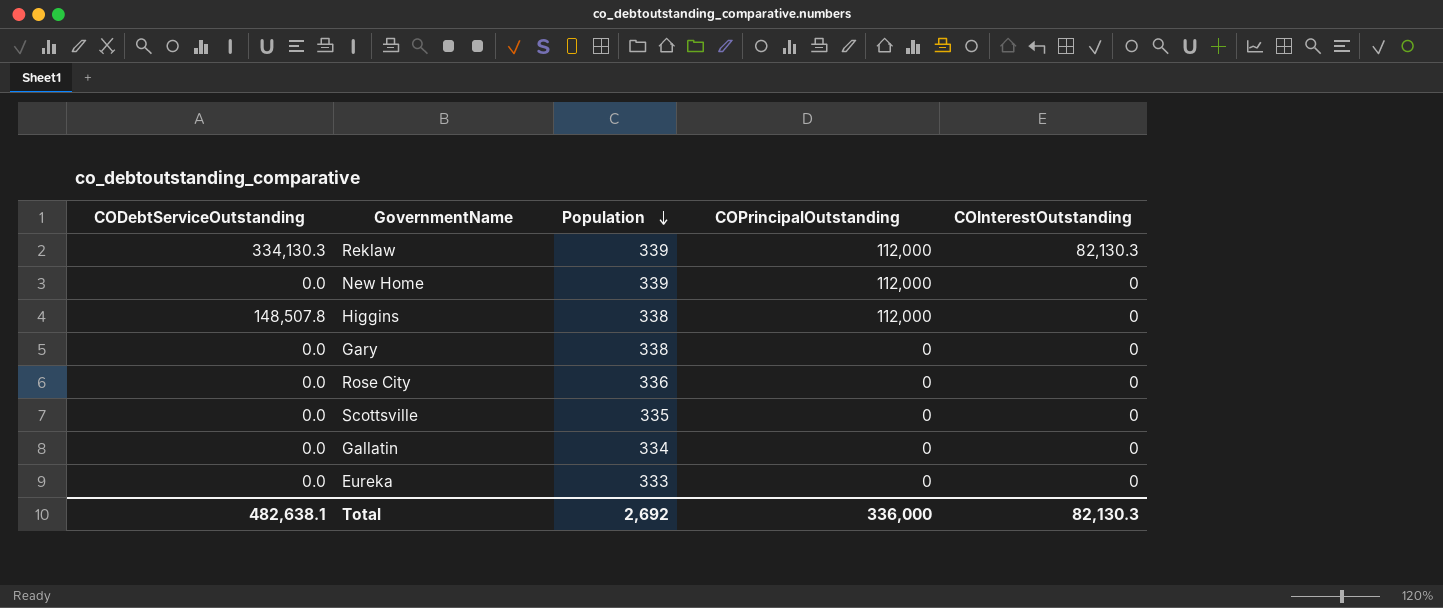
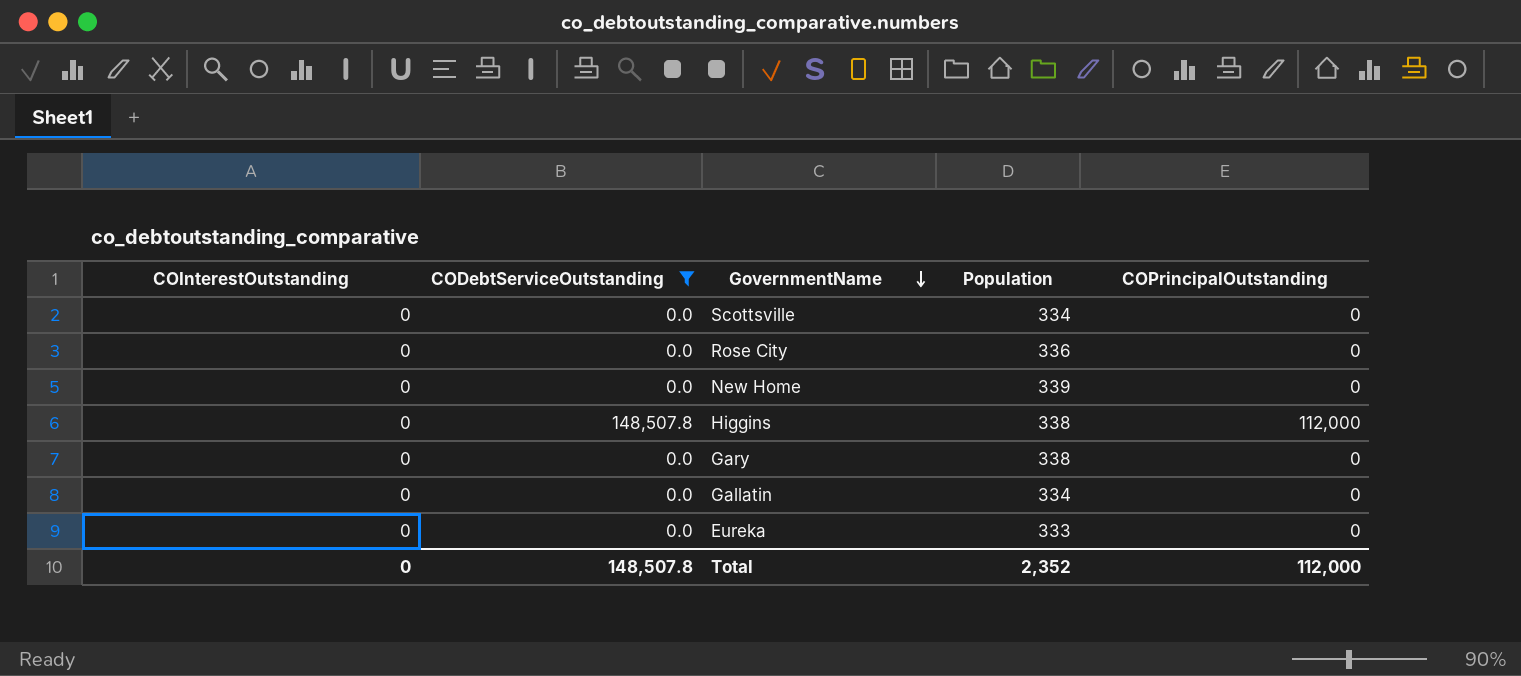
filter: none -> CODebtServiceOutstanding != 334,130.3
row order: Population descending -> GovernmentName descending
column COInterestOutstanding | position: 5 -> 1
Scottsville | Population: 335 -> 334
New Home | COPrincipalOutstanding: 112,000 -> 0
Total | COInterestOutstanding: 82,130.3 -> 0
Total | CODebtServiceOutstanding: 482,638.1 -> 148,507.8
Total | Population: 2,692 -> 2,352
Total | COPrincipalOutstanding: 336,000 -> 112,000

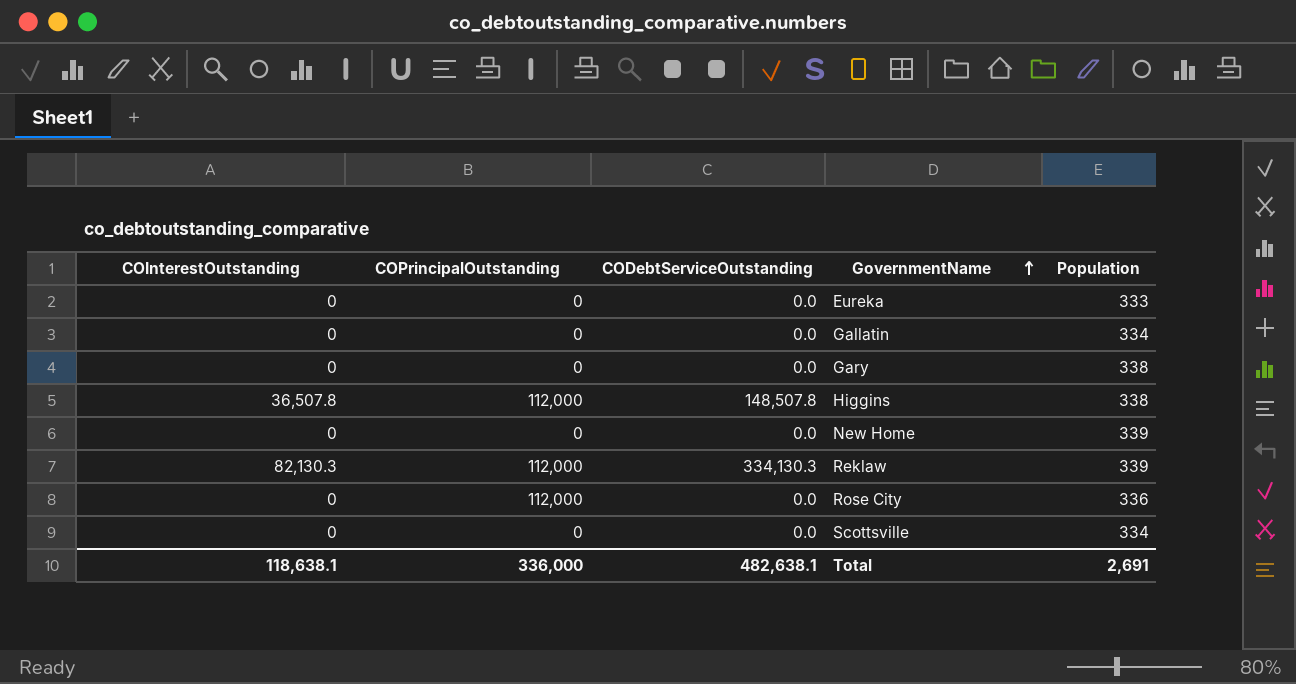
filter: CODebtServiceOutstanding != 334,130.3 -> none
row order: GovernmentName descending -> GovernmentName ascending
column COPrincipalOutstanding | position: 5 -> 2
Higgins | COInterestOutstanding: 0 -> 36,507.8
Rose City | COPrincipalOutstanding: 0 -> 112,000
Total | COInterestOutstanding: 0 -> 118,638.1
Total | COPrincipalOutstanding: 112,000 -> 336,000
Total | CODebtServiceOutstanding: 148,507.8 -> 482,638.1
Total | Population: 2,352 -> 2,691

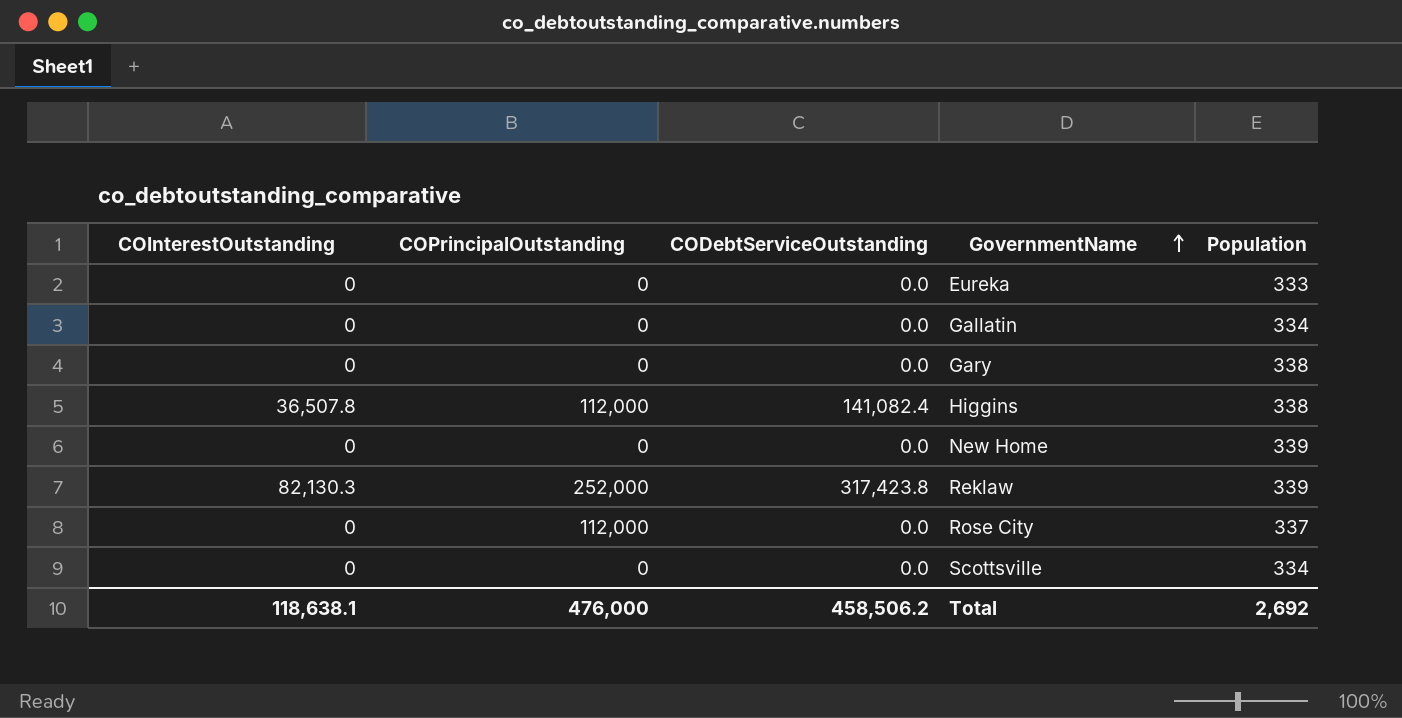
Higgins | CODebtServiceOutstanding: 148,507.8 -> 141,082.4
Reklaw | COPrincipalOutstanding: 112,000 -> 252,000
Reklaw | CODebtServiceOutstanding: 334,130.3 -> 317,423.8
Rose City | Population: 336 -> 337
Total | COPrincipalOutstanding: 336,000 -> 476,000
Total | CODebtServiceOutstanding: 482,638.1 -> 458,506.2
Total | Population: 2,691 -> 2,692

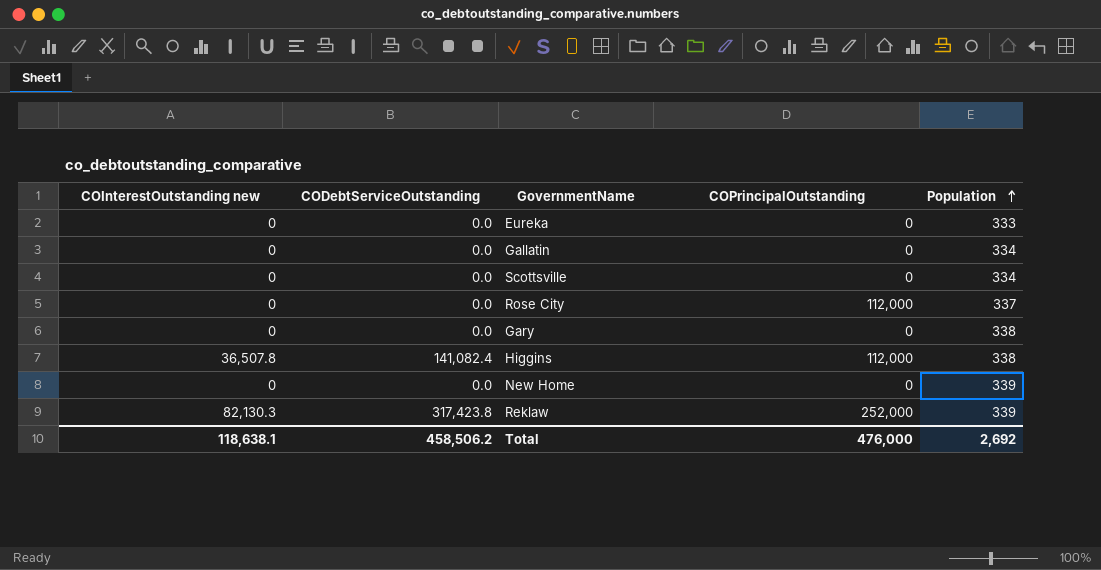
row order: GovernmentName ascending -> Population ascending
column name: COInterestOutstanding -> COInterestOutstanding new
column COPrincipalOutstanding | position: 2 -> 4

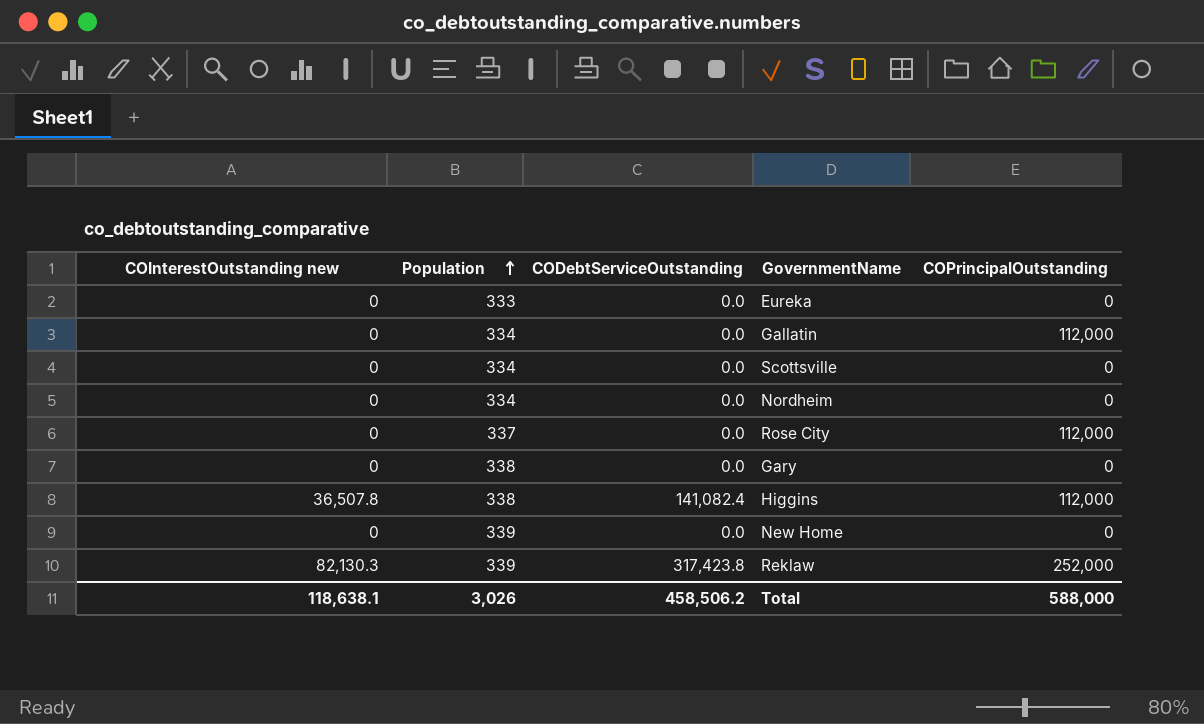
column Population | position: 5 -> 2
Gallatin | COPrincipalOutstanding: 0 -> 112,000
row Nordheim: none -> 0 | 334 | 0.0 | 0
Total | Population: 2,692 -> 3,026
Total | COPrincipalOutstanding: 476,000 -> 588,000

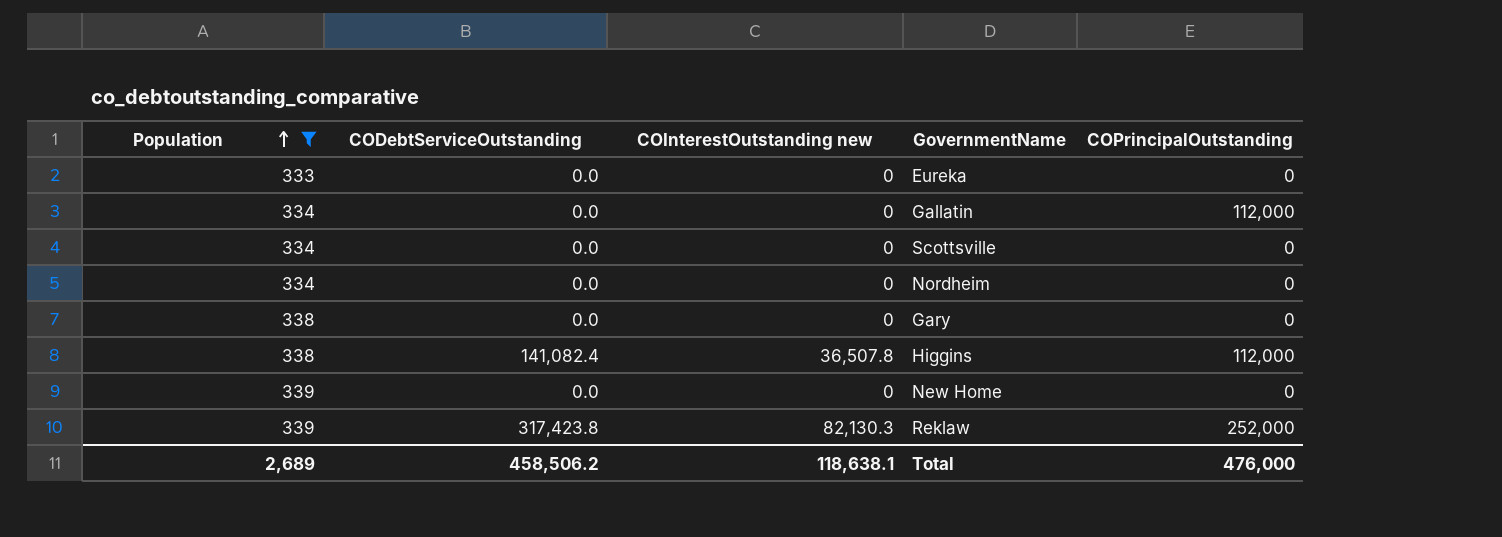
filter: none -> Population != 337
column COInterestOutstanding new | position: 1 -> 3
Total | Population: 3,026 -> 2,689
Total | COPrincipalOutstanding: 588,000 -> 476,000

